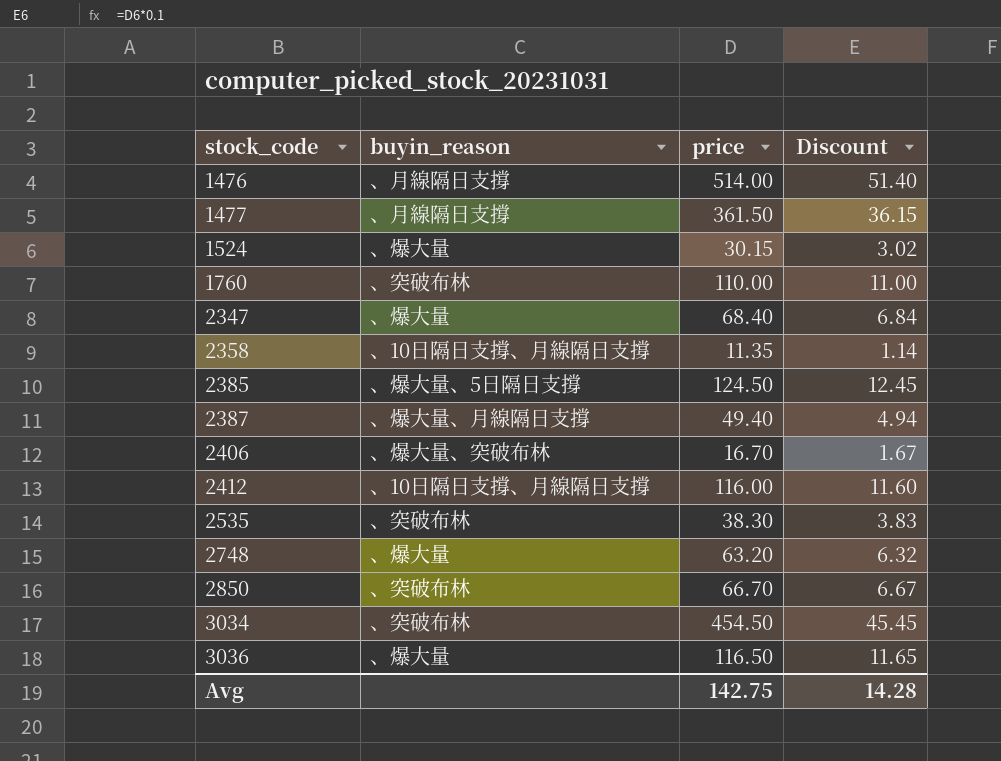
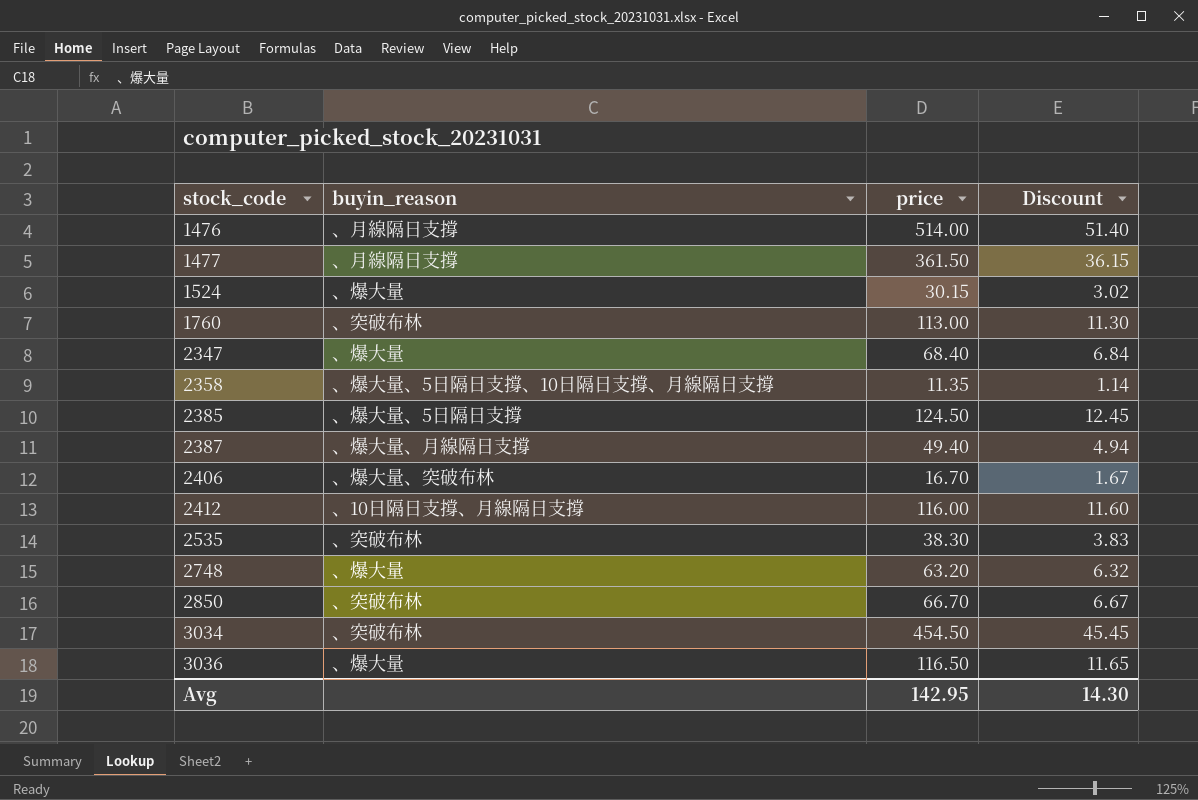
1760 | price: 110.00 -> 113.00
1760 | Discount: 11.00 -> 11.30
2358 | buyin_reason: 、10日隔日支撐、月線隔日支撐 -> 、爆大量、5日隔日支撐、10日隔日支撐、月線隔日支撐
Avg | price: 142.75 -> 142.95
Avg | Discount: 14.28 -> 14.30

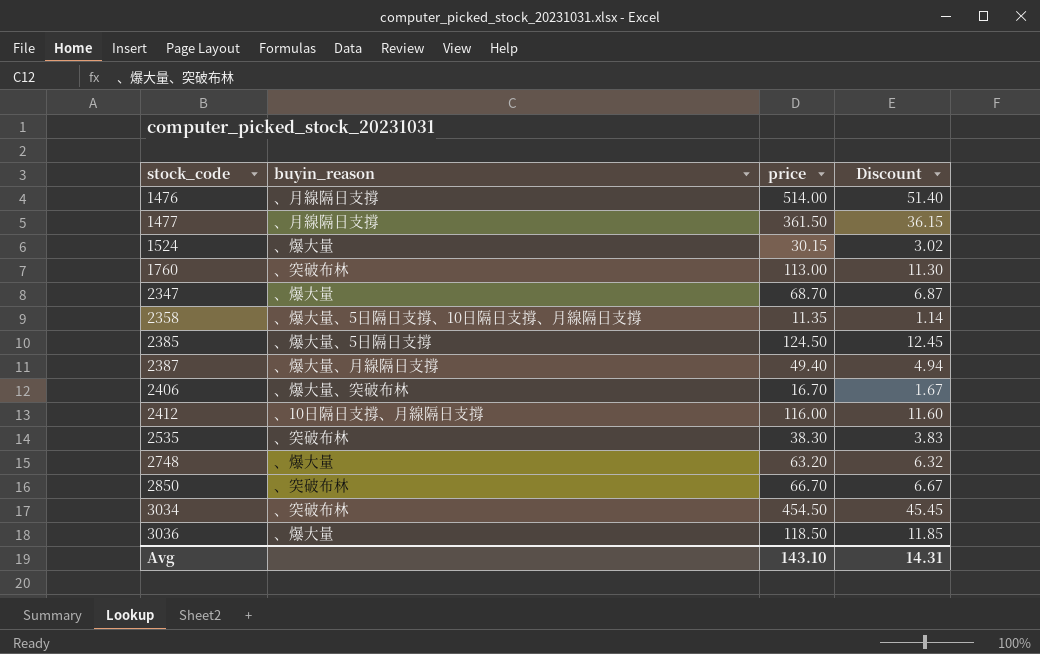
2347 | price: 68.40 -> 68.70
2347 | Discount: 6.84 -> 6.87
3036 | price: 116.50 -> 118.50
3036 | Discount: 11.65 -> 11.85
Avg | price: 142.95 -> 143.10
Avg | Discount: 14.30 -> 14.31

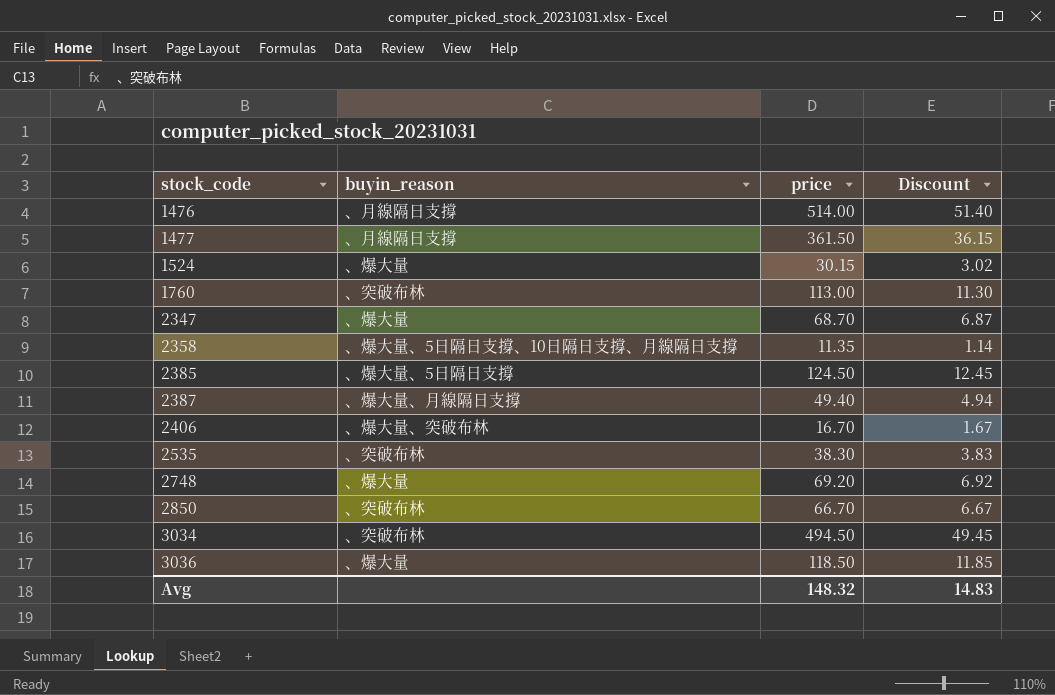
row 2412: 、10日隔日支撐、月線隔日支撐 | 116.00 | 11.60 -> none
2748 | price: 63.20 -> 69.20
2748 | Discount: 6.32 -> 6.92
3034 | price: 454.50 -> 494.50
3034 | Discount: 45.45 -> 49.45
Avg | price: 143.10 -> 148.32
Avg | Discount: 14.31 -> 14.83

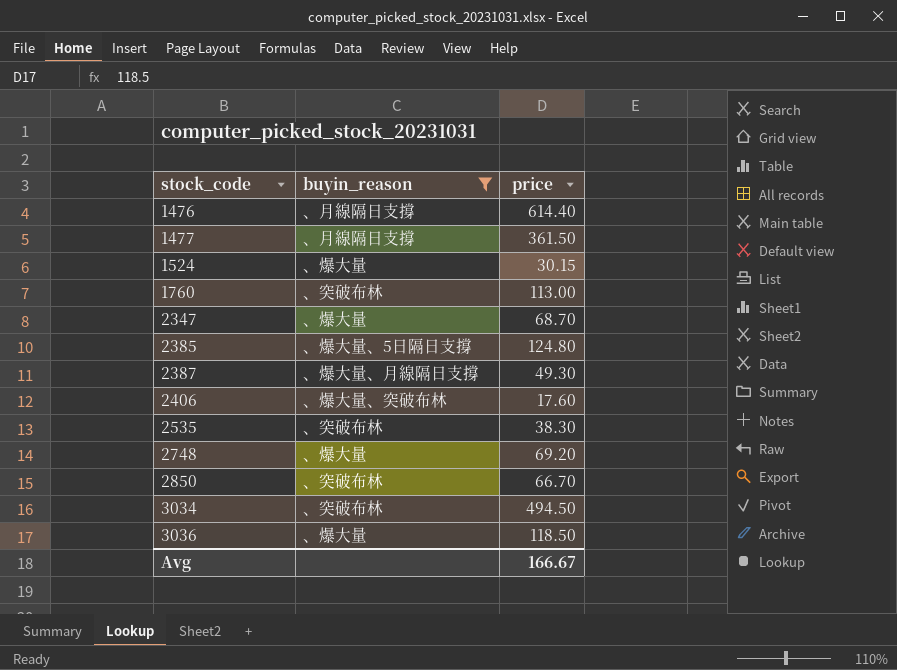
filter: none -> buyin_reason != 、爆大量、5日隔日支撐、10日隔日支撐、月線隔日支撐
column Discount | formula: [price] * 0.1 -> none
1476 | price: 514.00 -> 614.40
2385 | price: 124.50 -> 124.80
2387 | price: 49.40 -> 49.30
2406 | price: 16.70 -> 17.60
Avg | price: 148.32 -> 166.67

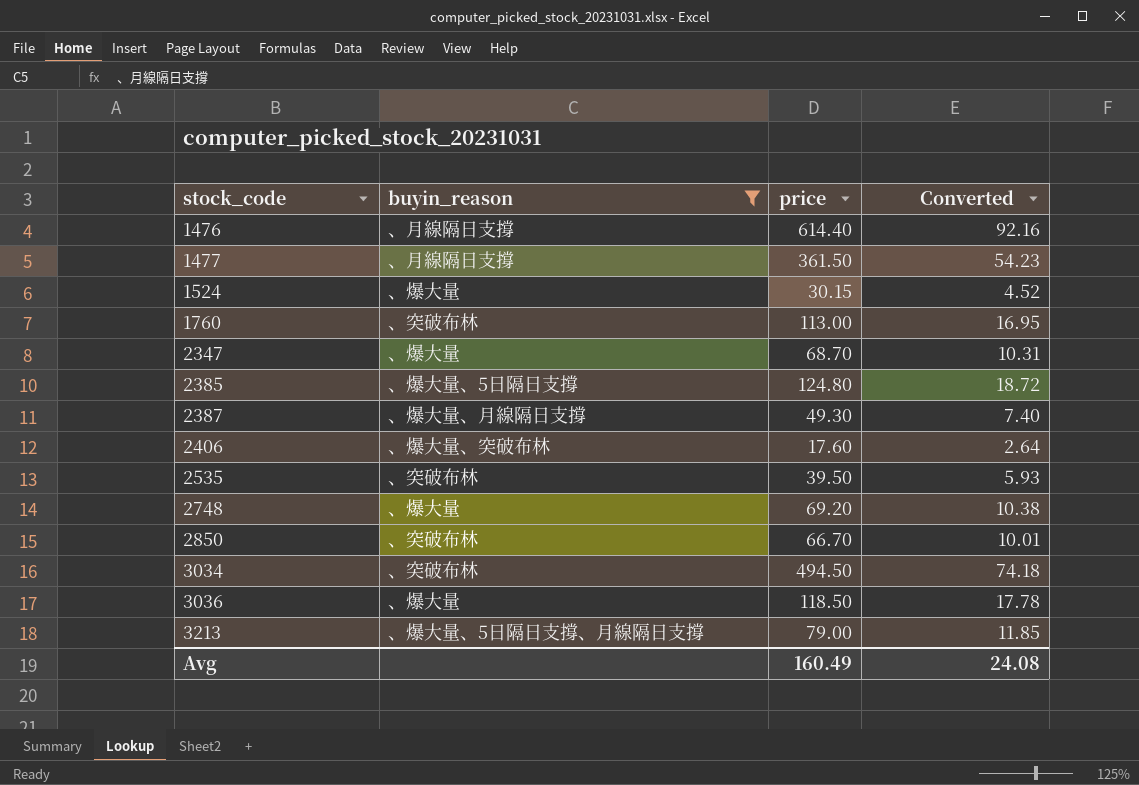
column Converted | formula: none -> [price] * 0.15
2535 | price: 38.30 -> 39.50
row 3213: none -> 、爆大量、5日隔日支撐、月線隔日支撐 | 79.00 | 11.85
Avg | price: 166.67 -> 160.49

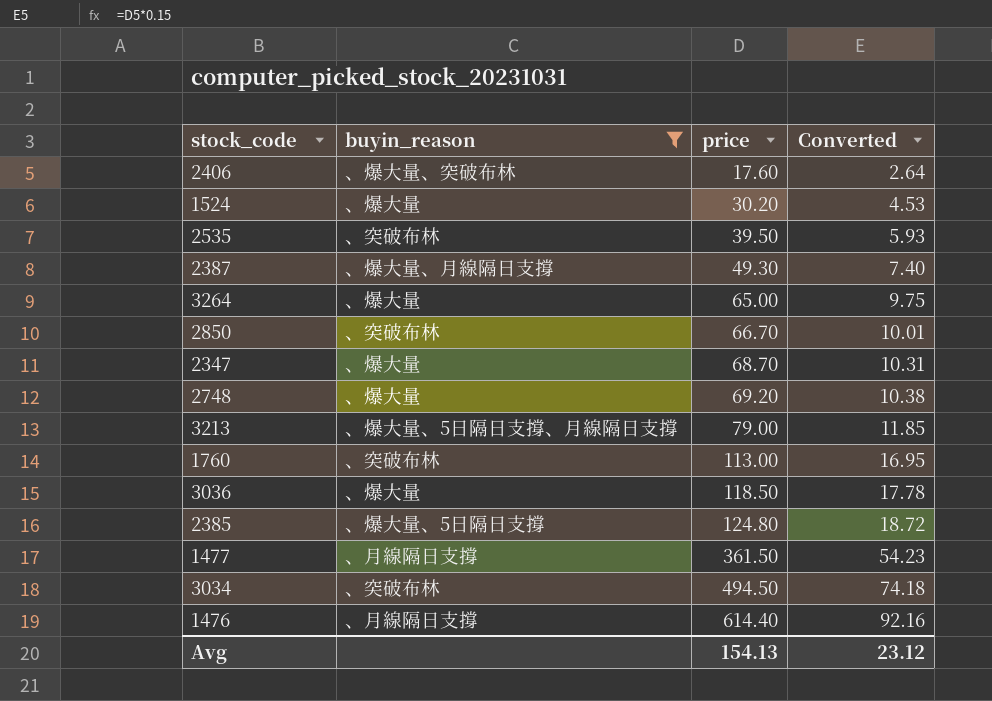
row order: stock_code ascending -> price ascending
1524 | price: 30.15 -> 30.20
1524 | Converted: 4.52 -> 4.53
row 3264: none -> 、爆大量 | 65.00 | 9.75
Avg | price: 160.49 -> 154.13
Avg | Converted: 24.08 -> 23.12

